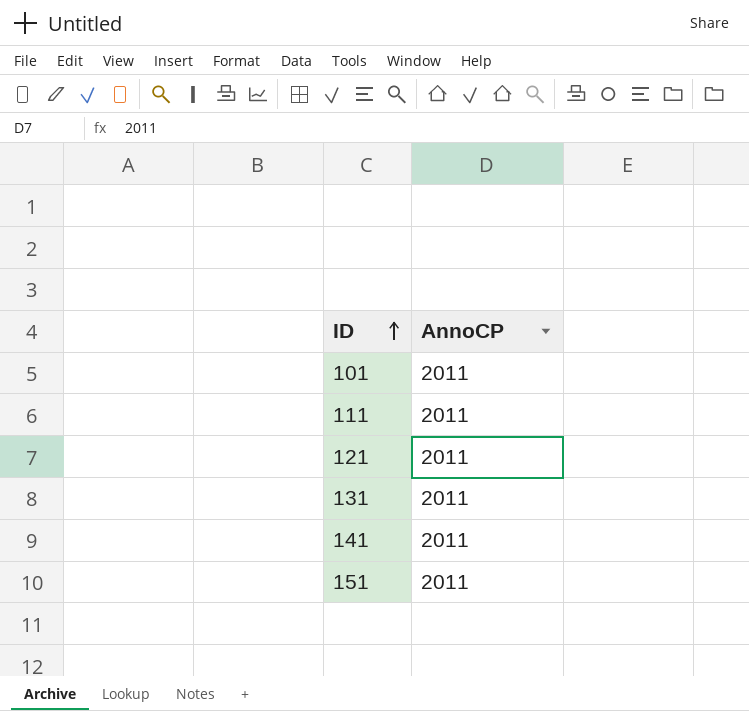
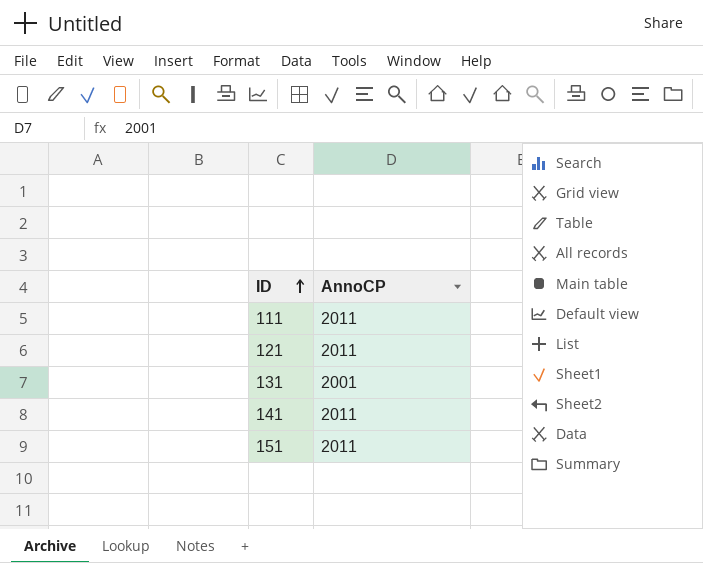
row 101: 2011 -> none
131 | AnnoCP: 2011 -> 2001

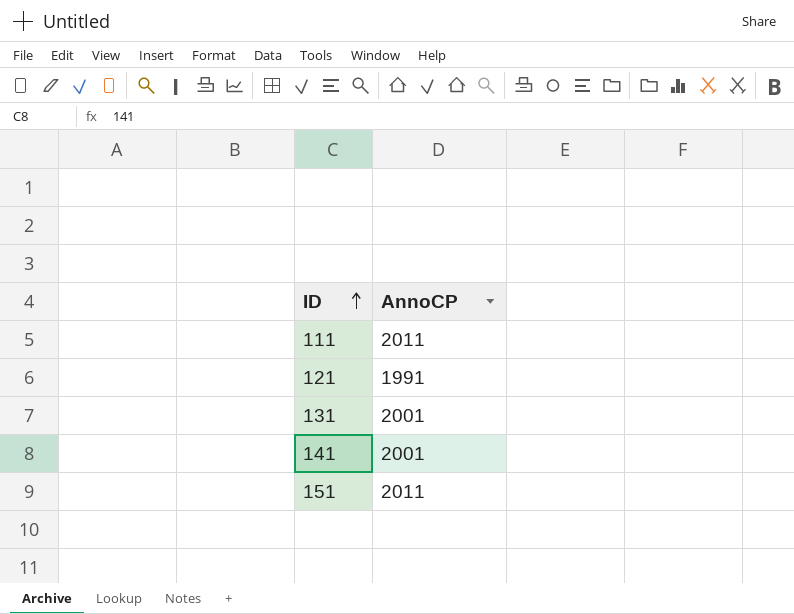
121 | AnnoCP: 2011 -> 1991
141 | AnnoCP: 2011 -> 2001

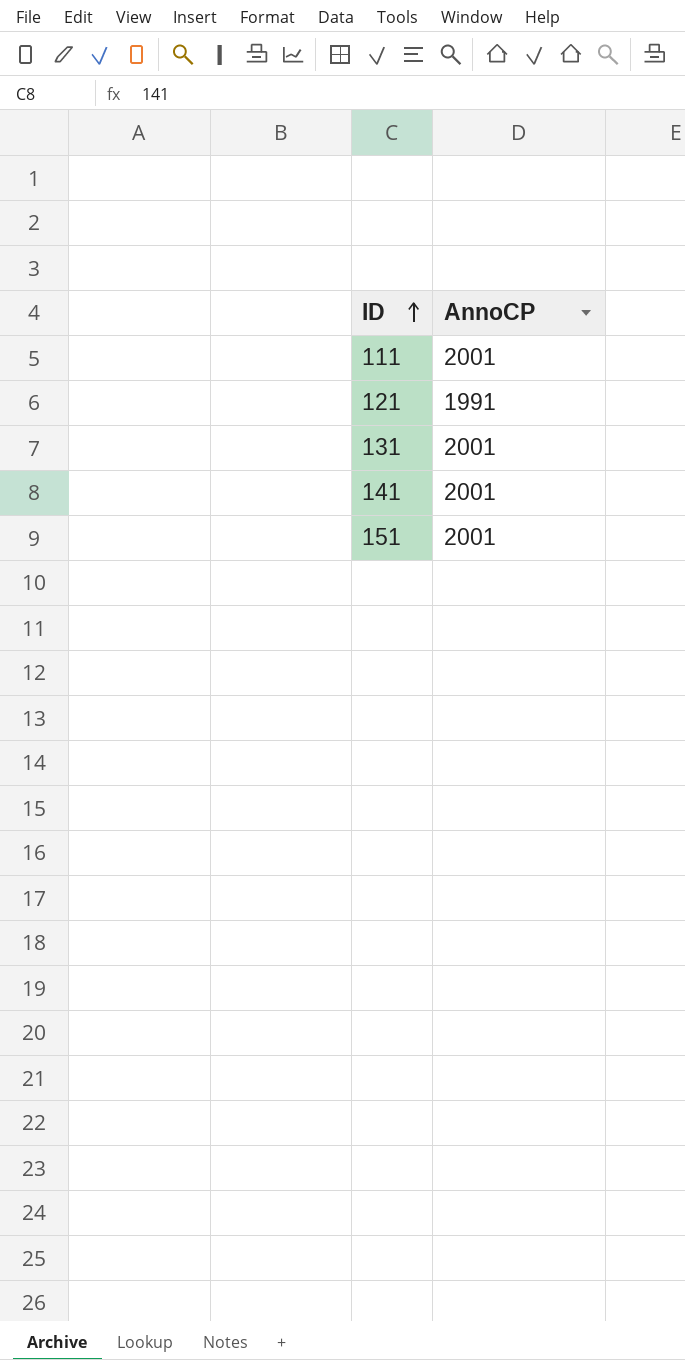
111 | AnnoCP: 2011 -> 2001
151 | AnnoCP: 2011 -> 2001

